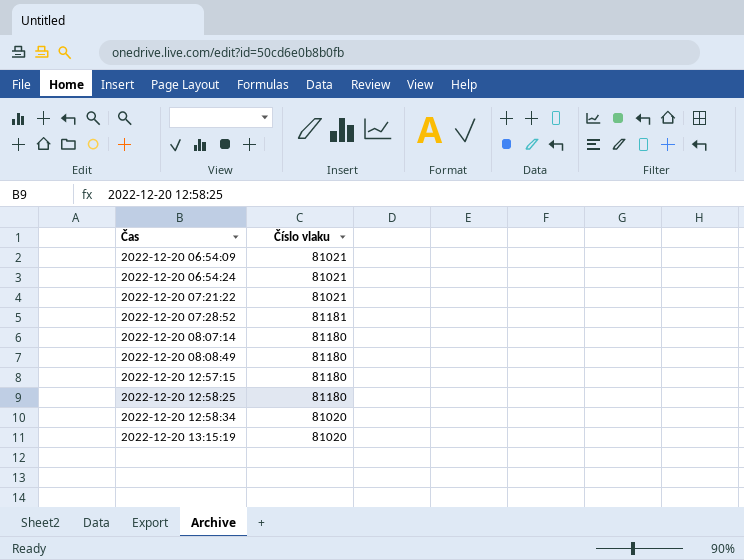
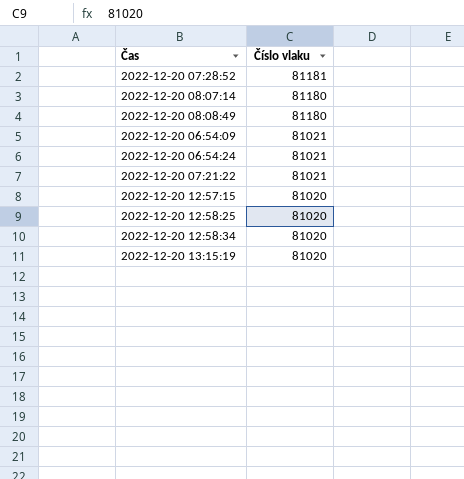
row order: Čas ascending -> Číslo vlaku descending
2022-12-20 12:57:15 | Číslo vlaku: 81180 -> 81020
2022-12-20 12:58:25 | Číslo vlaku: 81180 -> 81020

